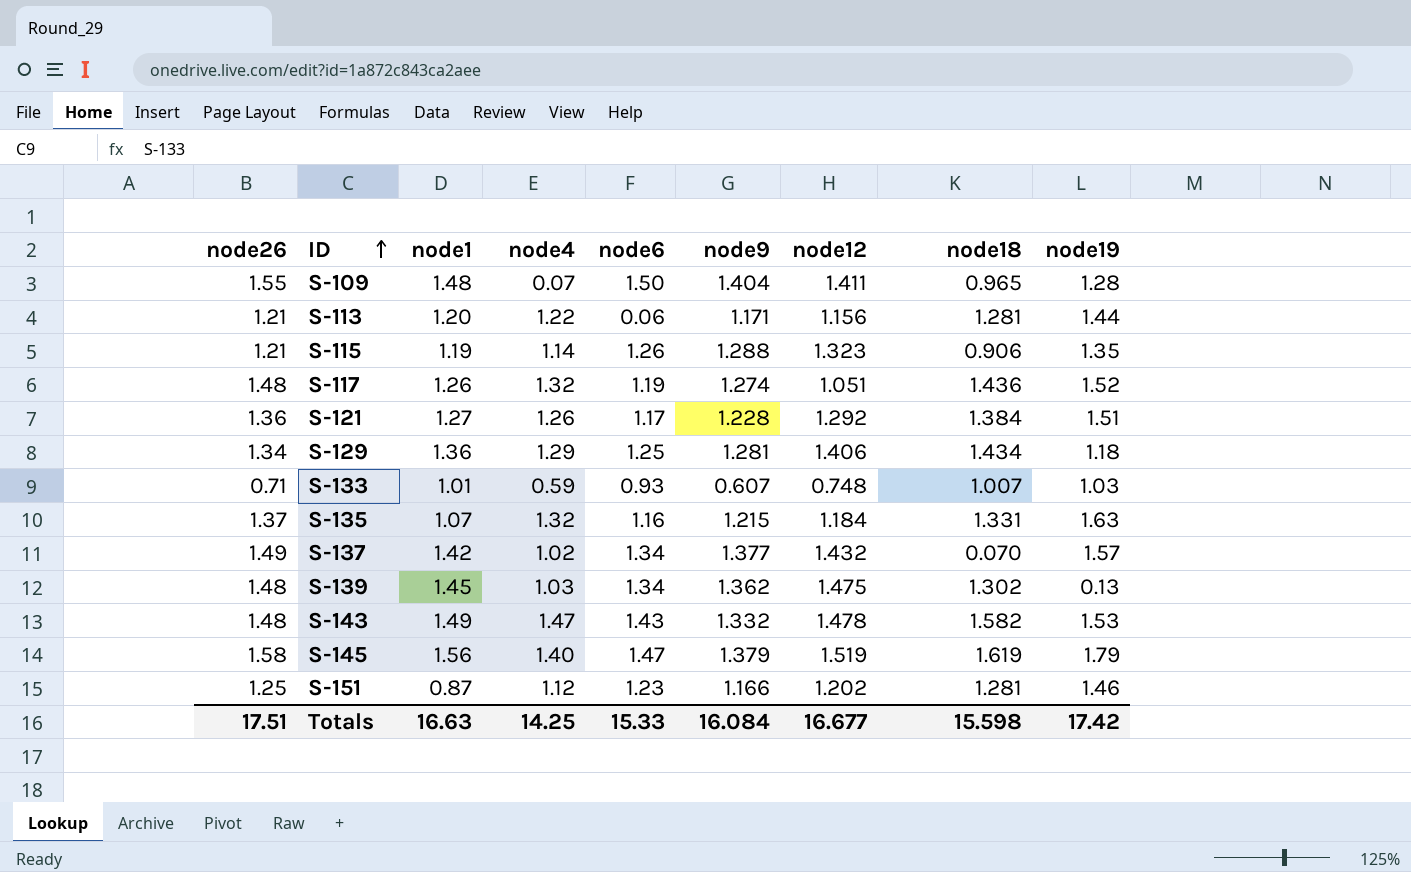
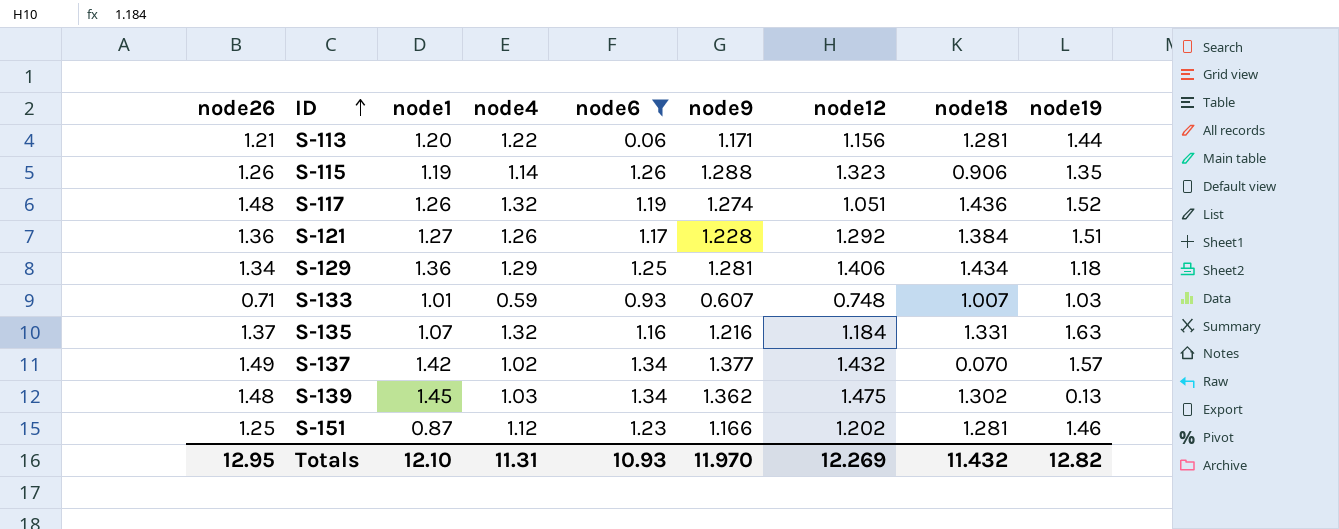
filter: none -> node6 <= 1.34
S-115 | node26: 1.21 -> 1.26
S-135 | node9: 1.215 -> 1.216
Totals | node26: 17.51 -> 12.95
Totals | node1: 16.63 -> 12.10
Totals | node4: 14.25 -> 11.31
Totals | node6: 15.33 -> 10.93
Totals | node9: 16.084 -> 11.970
Totals | node12: 16.677 -> 12.269
Totals | node18: 15.598 -> 11.432
Totals | node19: 17.42 -> 12.82

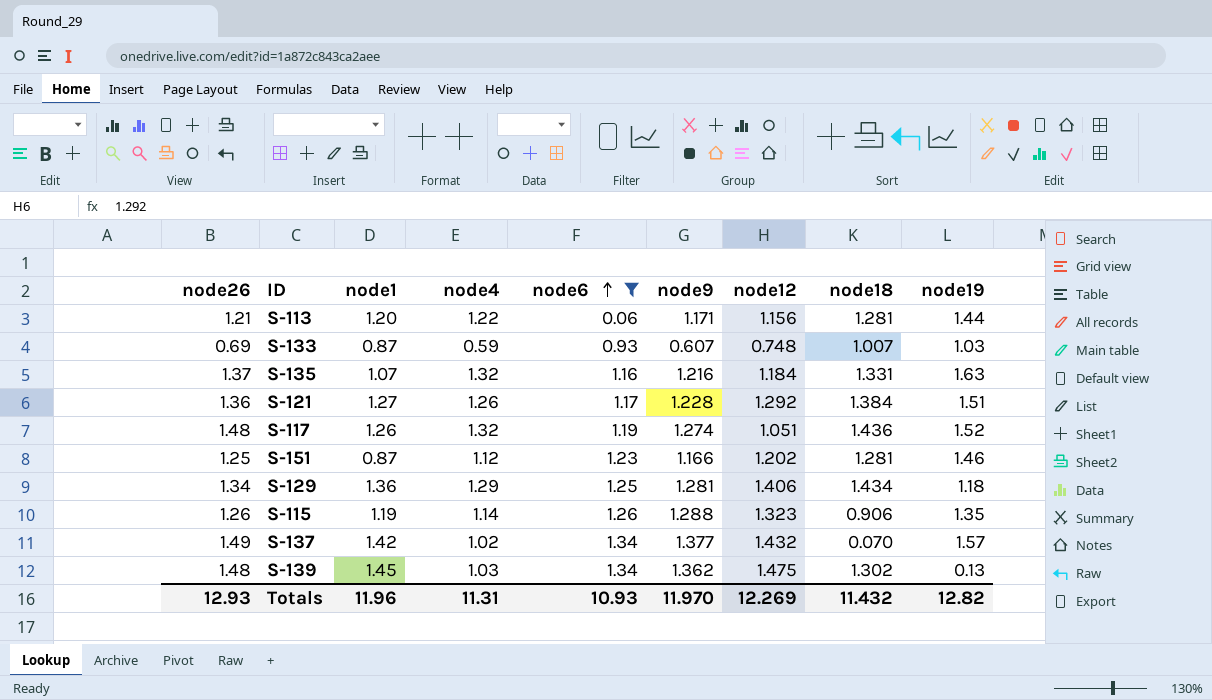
row order: ID ascending -> node6 ascending
S-133 | node26: 0.71 -> 0.69
S-133 | node1: 1.01 -> 0.87
Totals | node26: 12.95 -> 12.93
Totals | node1: 12.10 -> 11.96

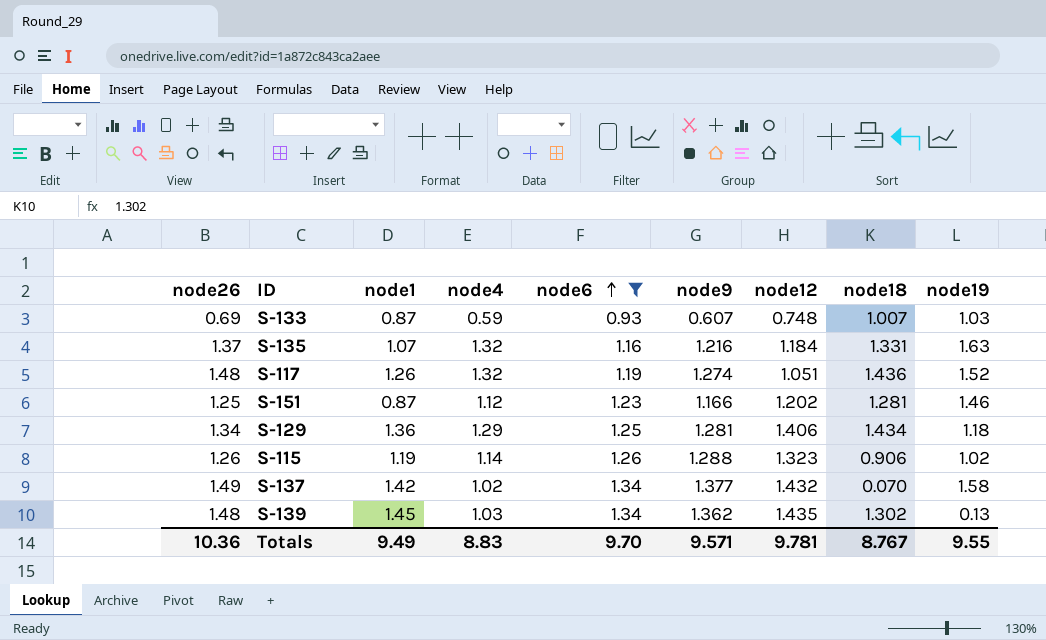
row S-113: 1.21 | 1.20 | 1.22 | 0.06 | 1.171 | 1.156 | 1.281 | 1.44 -> none
row S-121: 1.36 | 1.27 | 1.26 | 1.17 | 1.228 | 1.292 | 1.384 | 1.51 -> none
S-115 | node19: 1.35 -> 1.02
S-137 | node19: 1.57 -> 1.58
S-139 | node12: 1.475 -> 1.435
Totals | node26: 12.93 -> 10.36
Totals | node1: 11.96 -> 9.49
Totals | node4: 11.31 -> 8.83
Totals | node6: 10.93 -> 9.70
Totals | node9: 11.970 -> 9.571
Totals | node12: 12.269 -> 9.781
Totals | node18: 11.432 -> 8.767
Totals | node19: 12.82 -> 9.55

